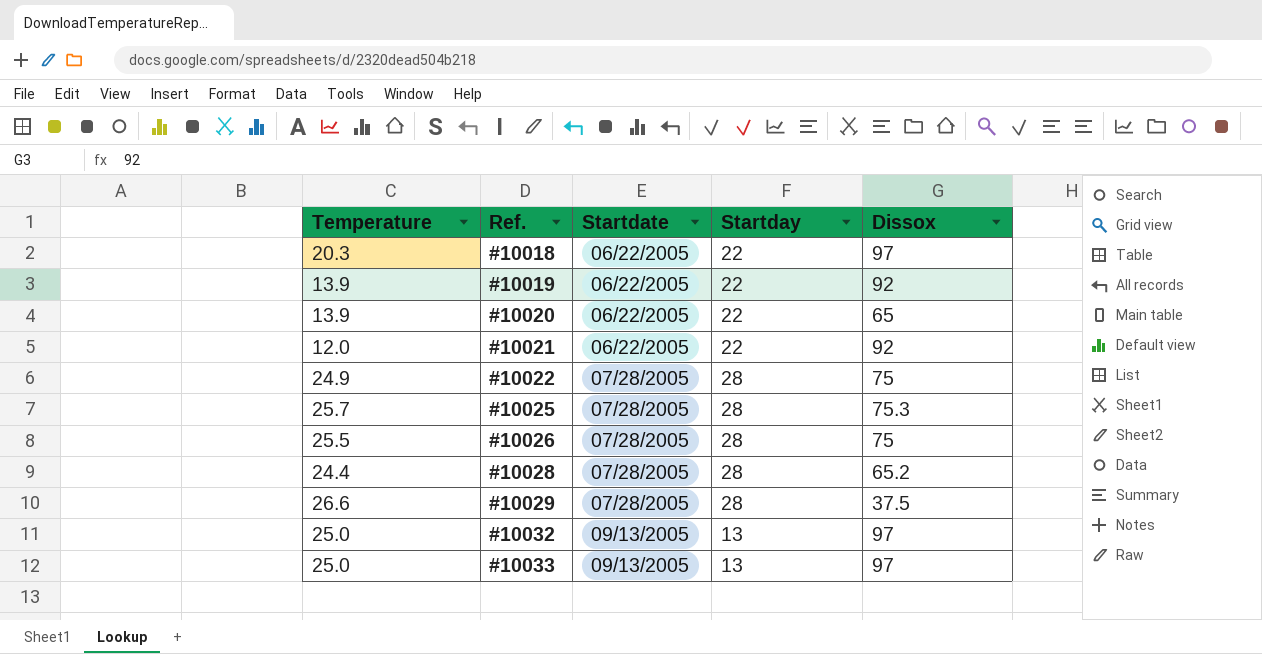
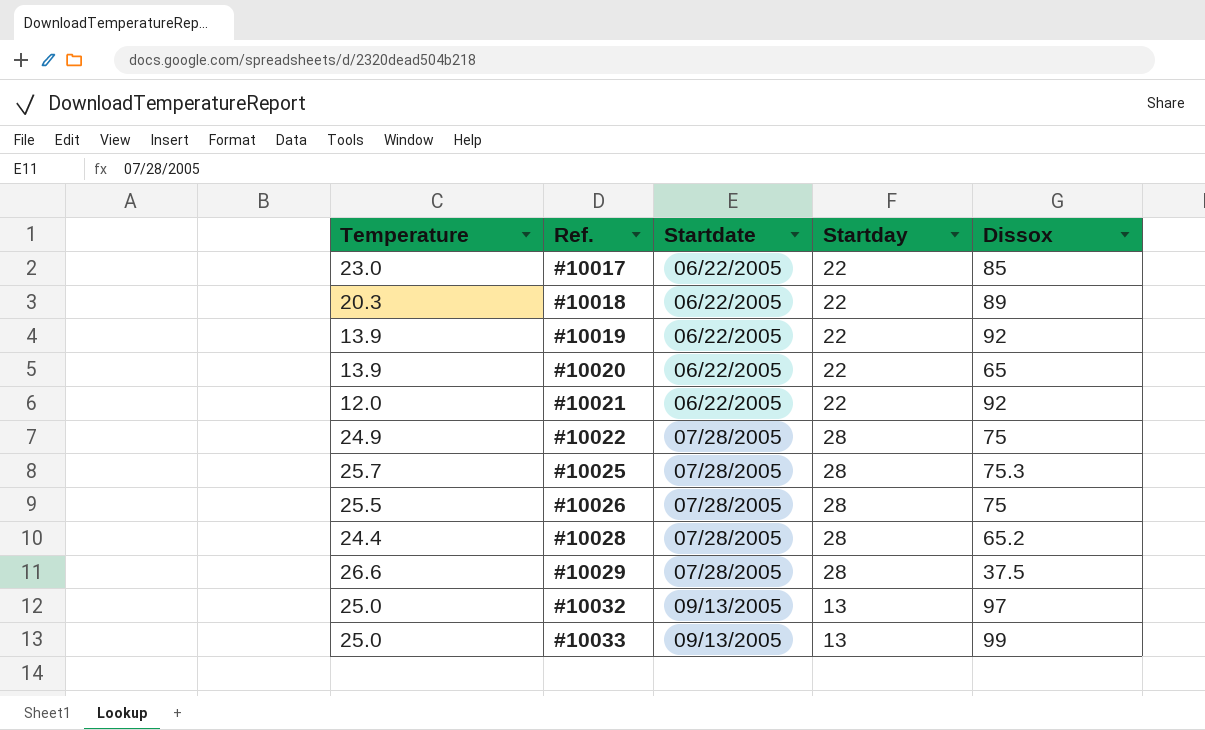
row #10017: none -> 23.0 | 06/22/2005 | 22 | 85
#10018 | Dissox: 97 -> 89
#10033 | Dissox: 97 -> 99

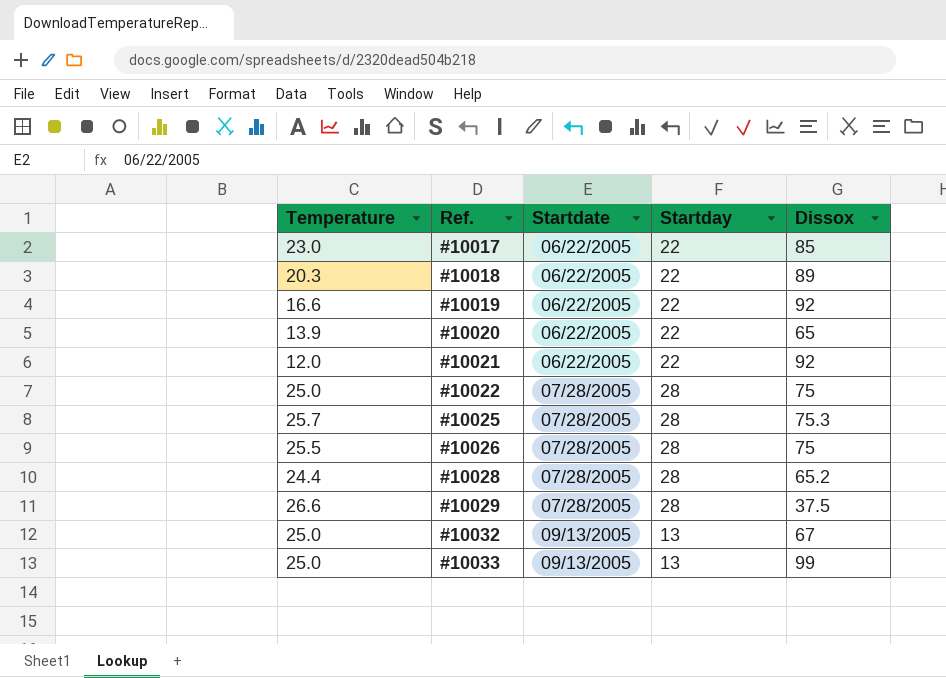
#10019 | Temperature: 13.9 -> 16.6
#10022 | Temperature: 24.9 -> 25.0
#10032 | Dissox: 97 -> 67

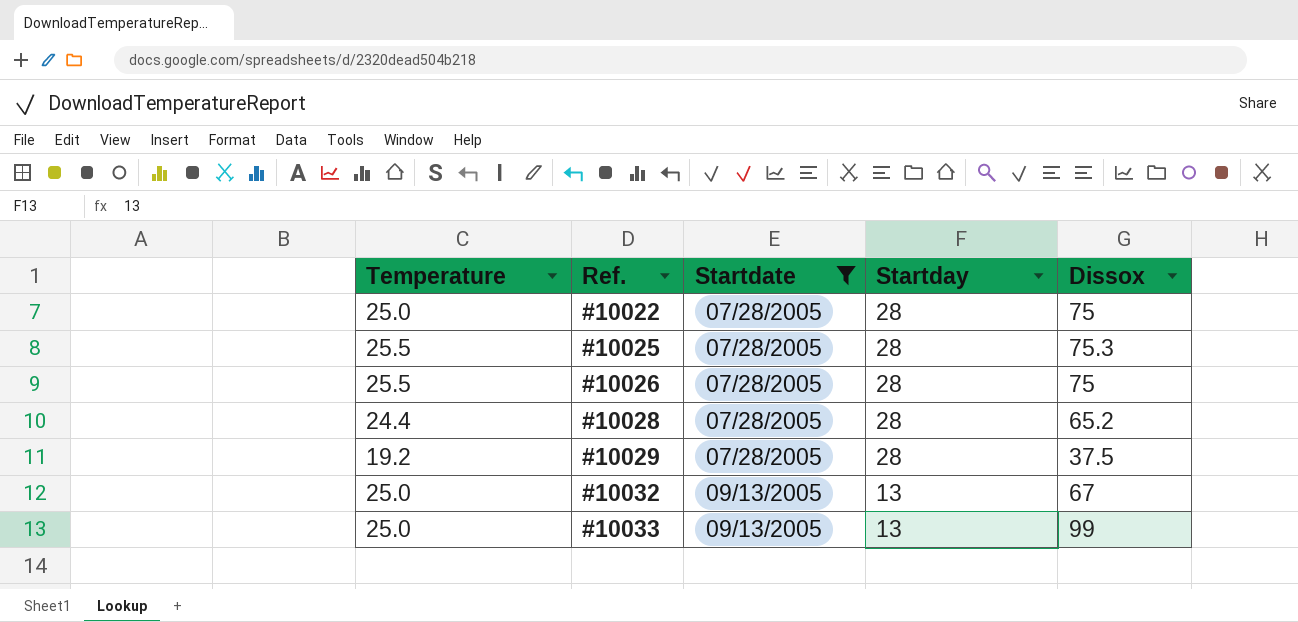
filter: none -> Startdate != 06/22/2005
#10025 | Temperature: 25.7 -> 25.5
#10029 | Temperature: 26.6 -> 19.2

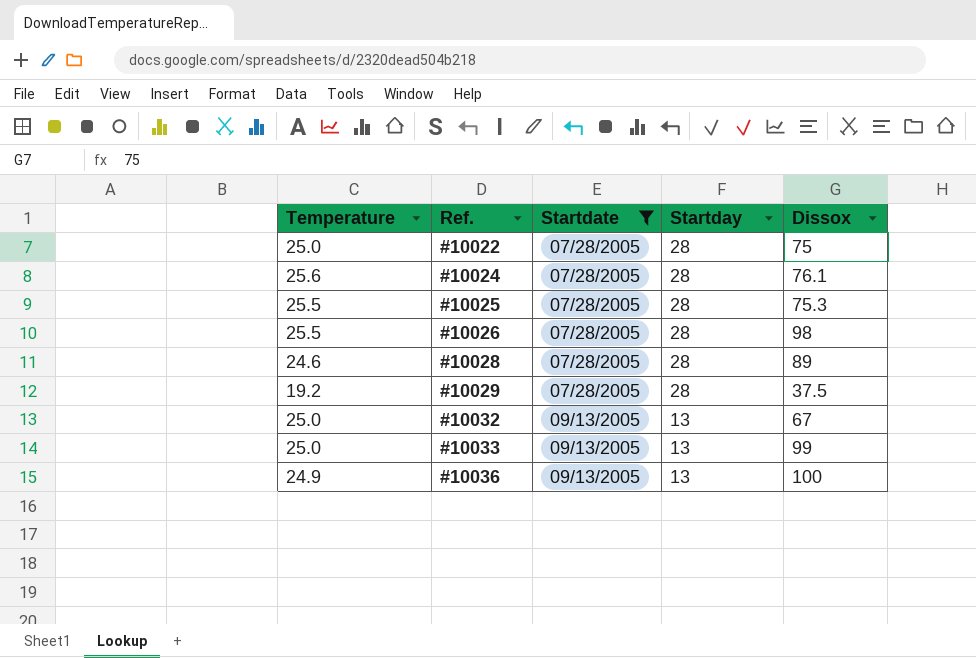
row #10024: none -> 25.6 | 07/28/2005 | 28 | 76.1
#10026 | Dissox: 75 -> 98
#10028 | Temperature: 24.4 -> 24.6
#10028 | Dissox: 65.2 -> 89
row #10036: none -> 24.9 | 09/13/2005 | 13 | 100

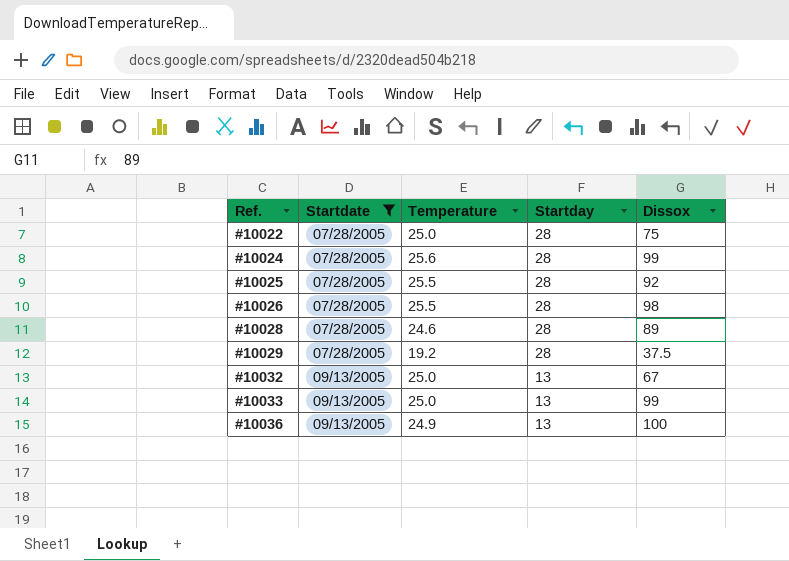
column Temperature | position: 1 -> 3
#10024 | Dissox: 76.1 -> 99
#10025 | Dissox: 75.3 -> 92

